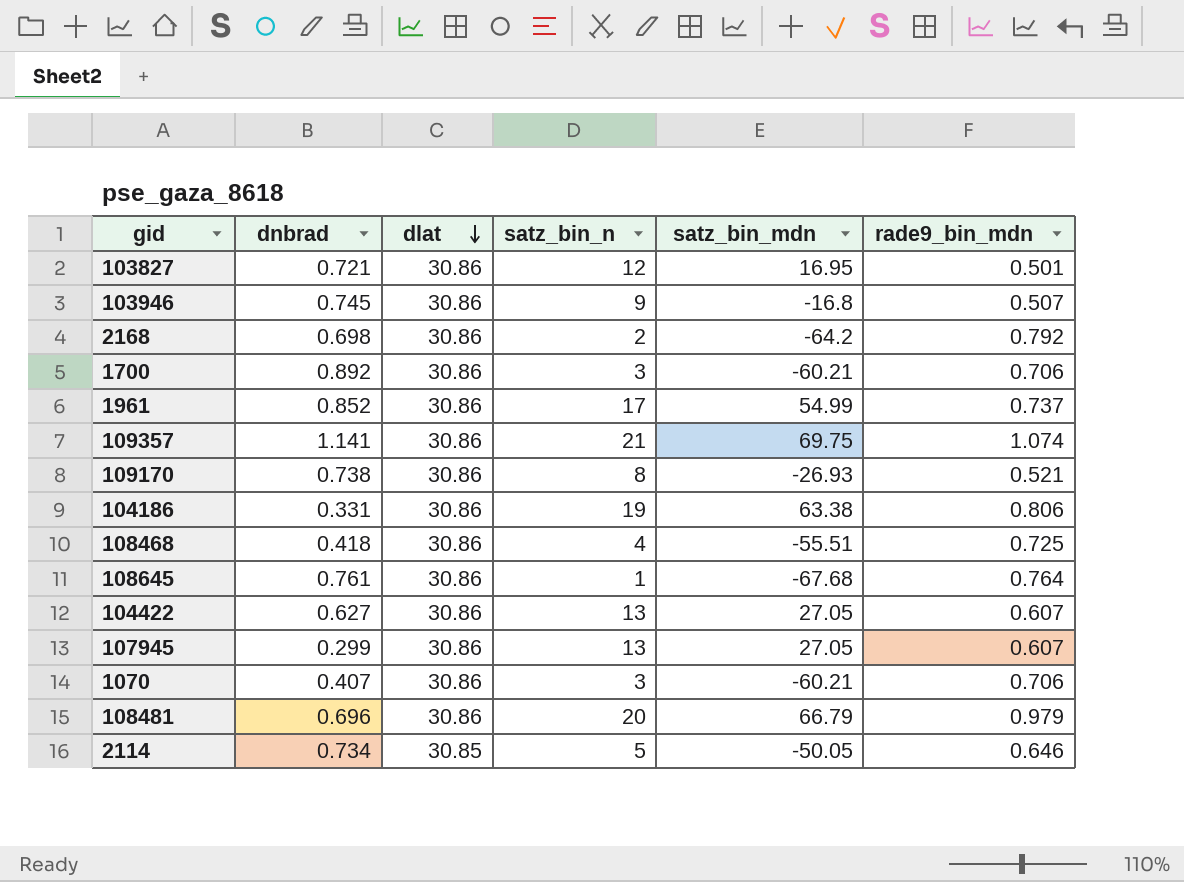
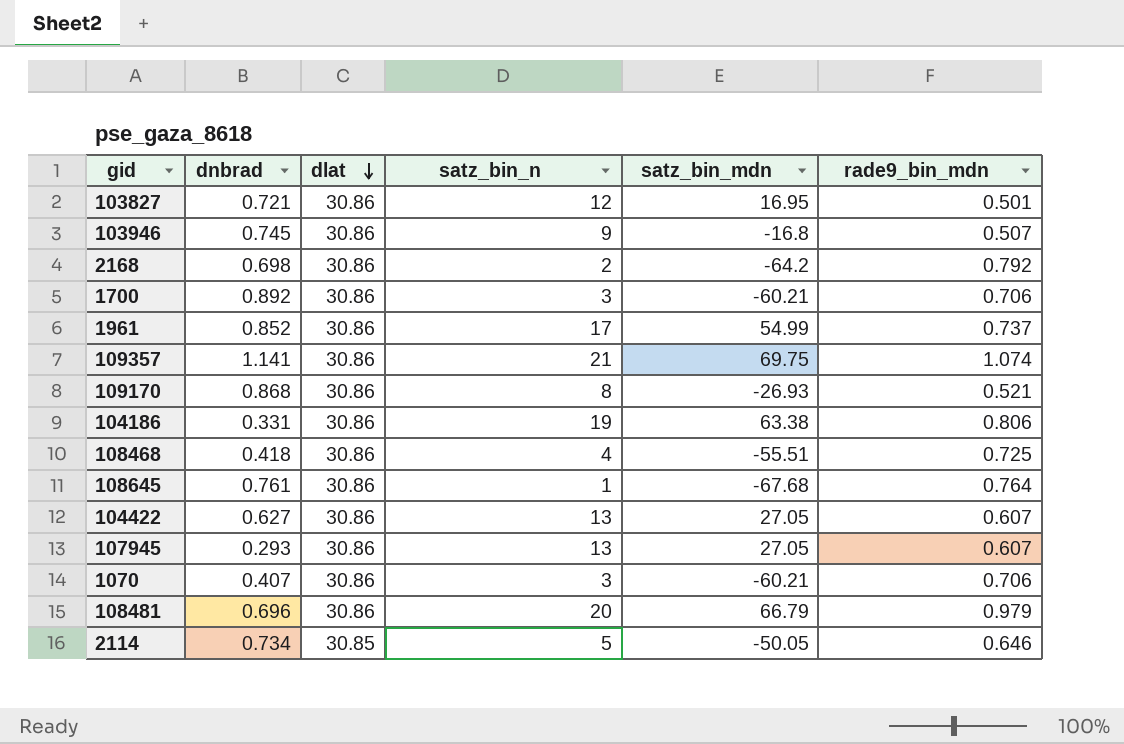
109170 | dnbrad: 0.738 -> 0.868
107945 | dnbrad: 0.299 -> 0.293

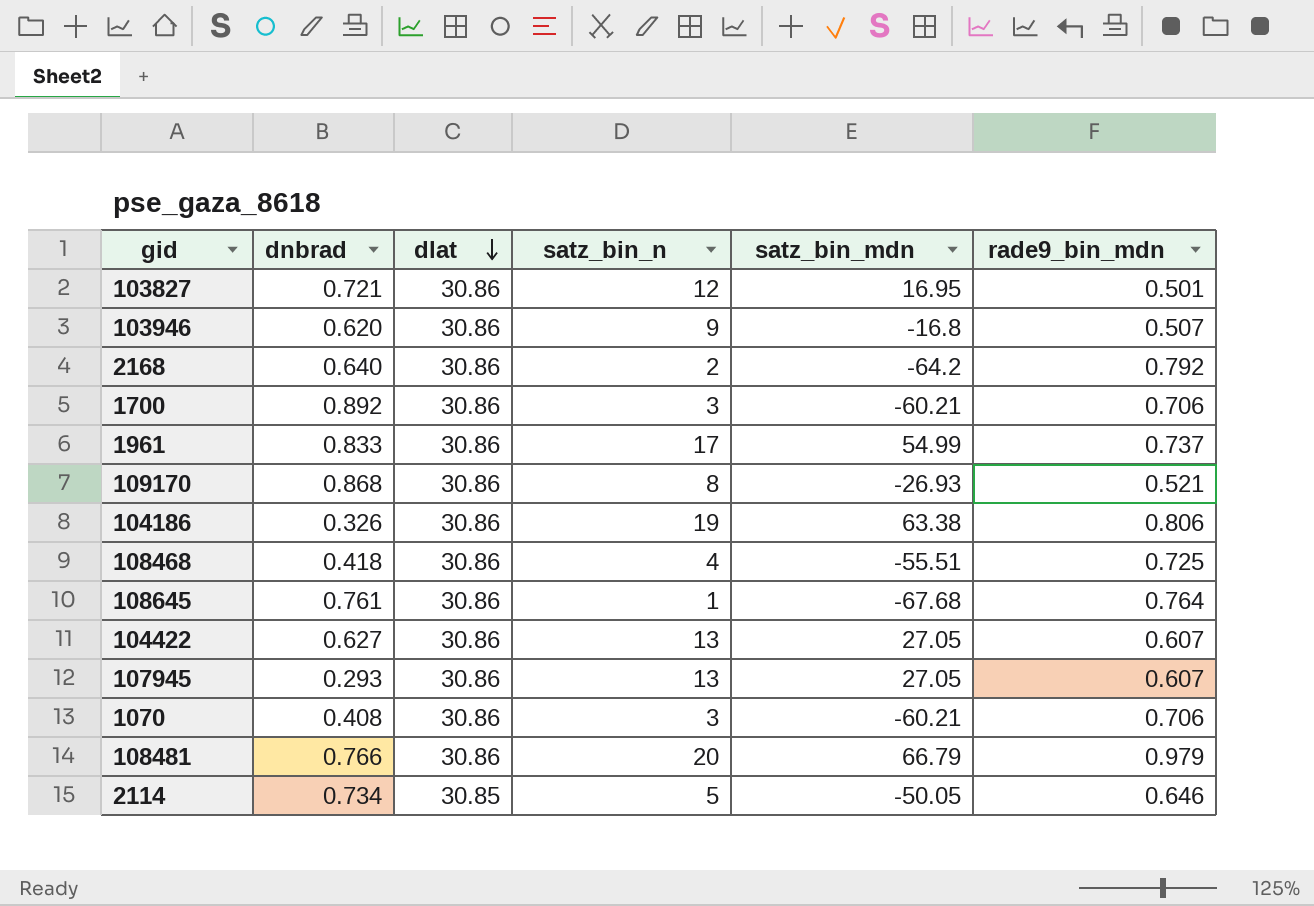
row 109357: 1.141 | 30.86 | 21 | 69.75 | 1.074 -> none
103946 | dnbrad: 0.745 -> 0.620
2168 | dnbrad: 0.698 -> 0.640
1961 | dnbrad: 0.852 -> 0.833
104186 | dnbrad: 0.331 -> 0.326
1070 | dnbrad: 0.407 -> 0.408
108481 | dnbrad: 0.696 -> 0.766

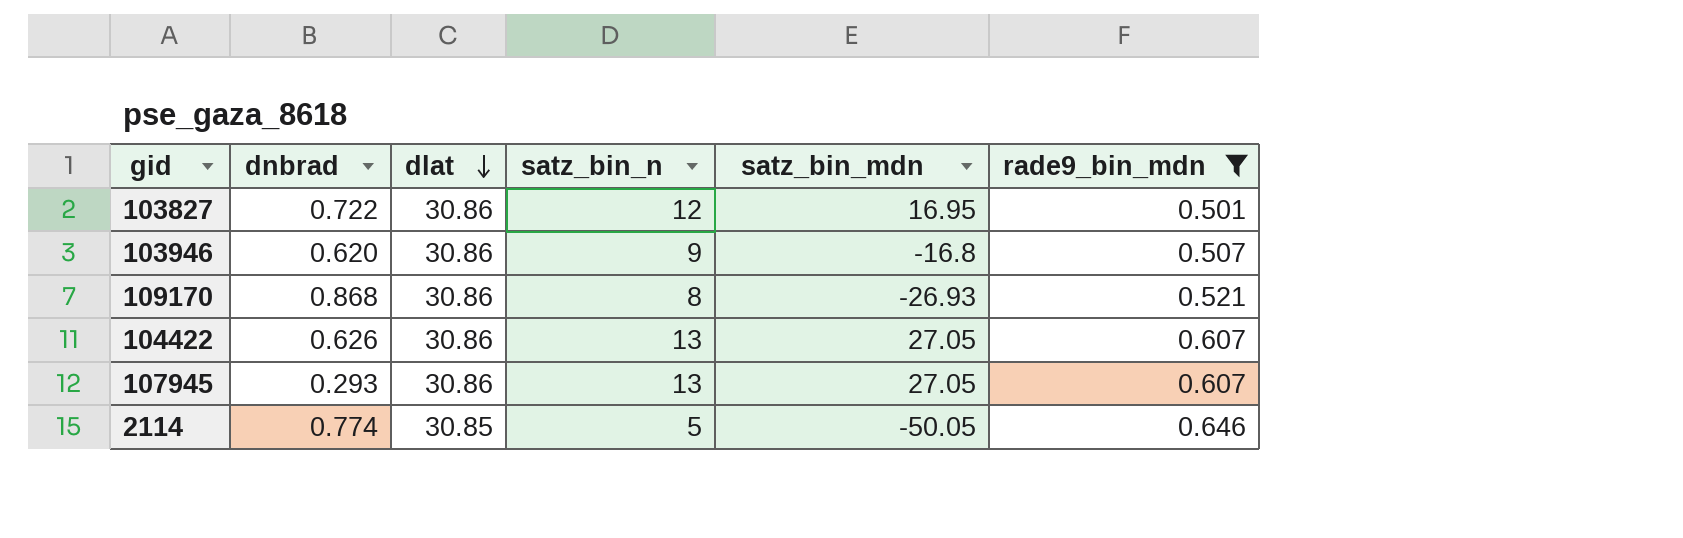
filter: none -> rade9_bin_mdn <= 0.646
103827 | dnbrad: 0.721 -> 0.722
104422 | dnbrad: 0.627 -> 0.626
2114 | dnbrad: 0.734 -> 0.774

